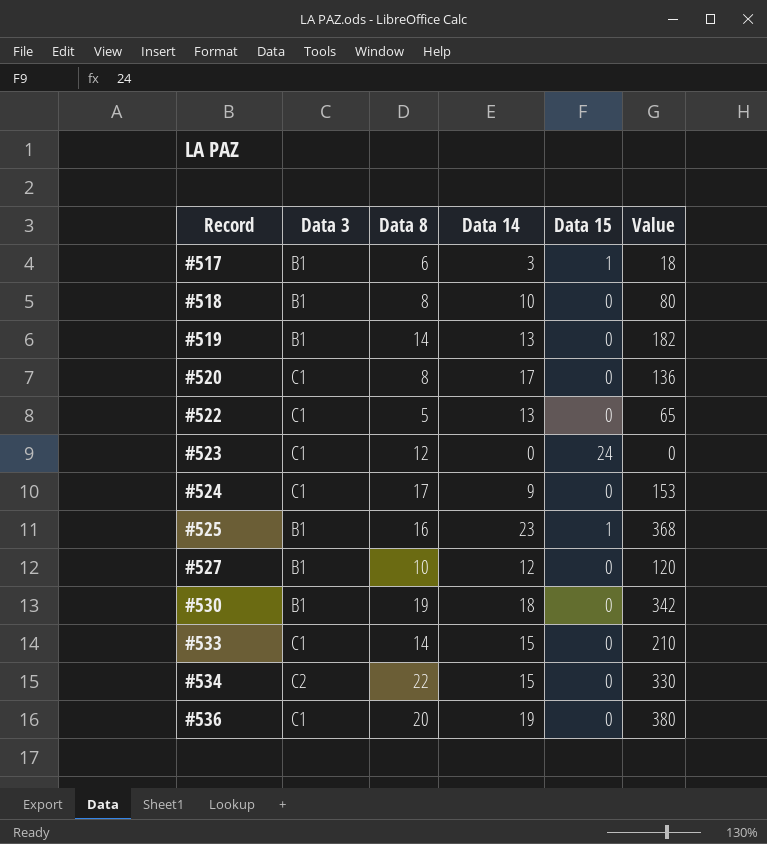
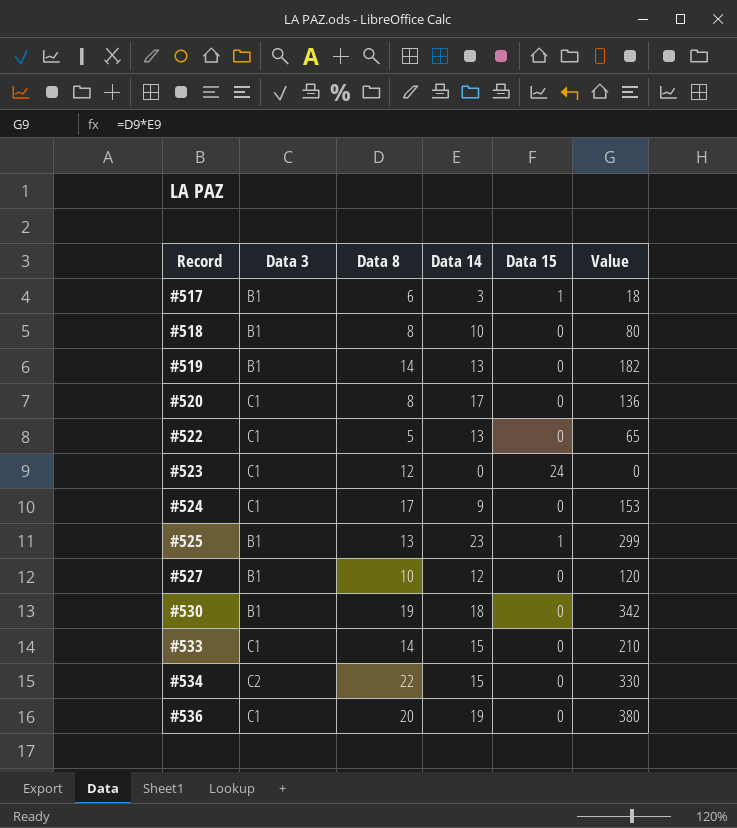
#525 | Data 8: 16 -> 13
#525 | Value: 368 -> 299

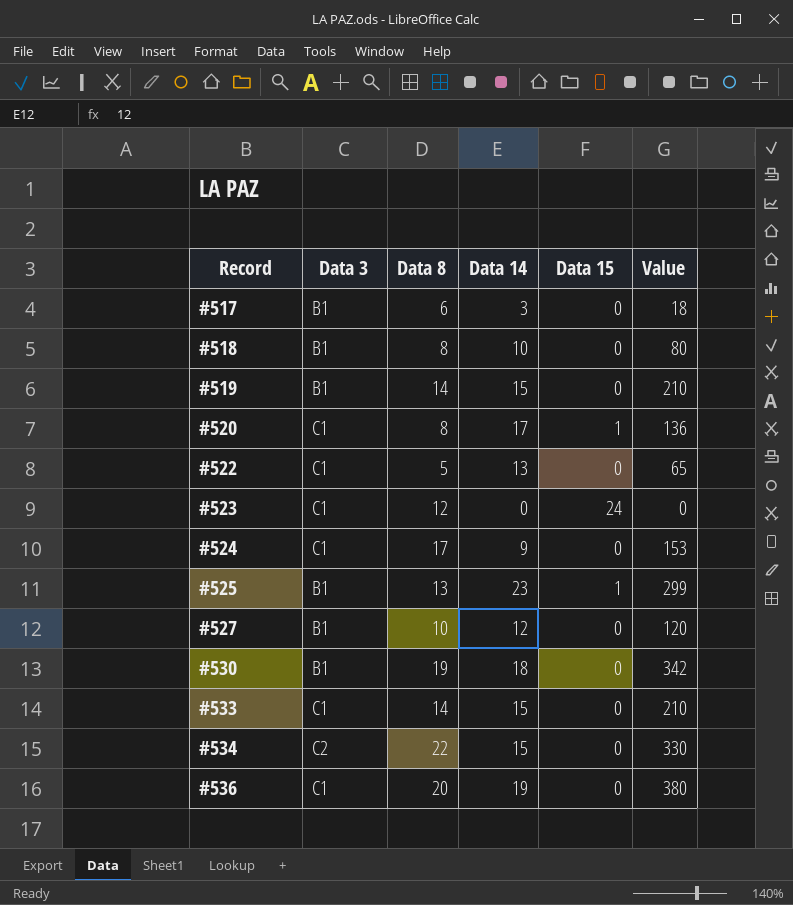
#517 | Data 15: 1 -> 0
#519 | Data 14: 13 -> 15
#519 | Value: 182 -> 210
#520 | Data 15: 0 -> 1

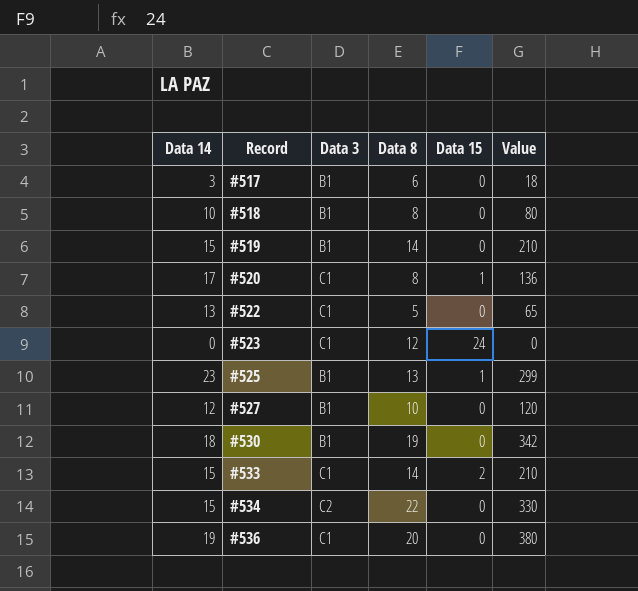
column Data 14 | position: 4 -> 1
row #524: C1 | 17 | 9 | 0 | 153 -> none
#533 | Data 15: 0 -> 2

